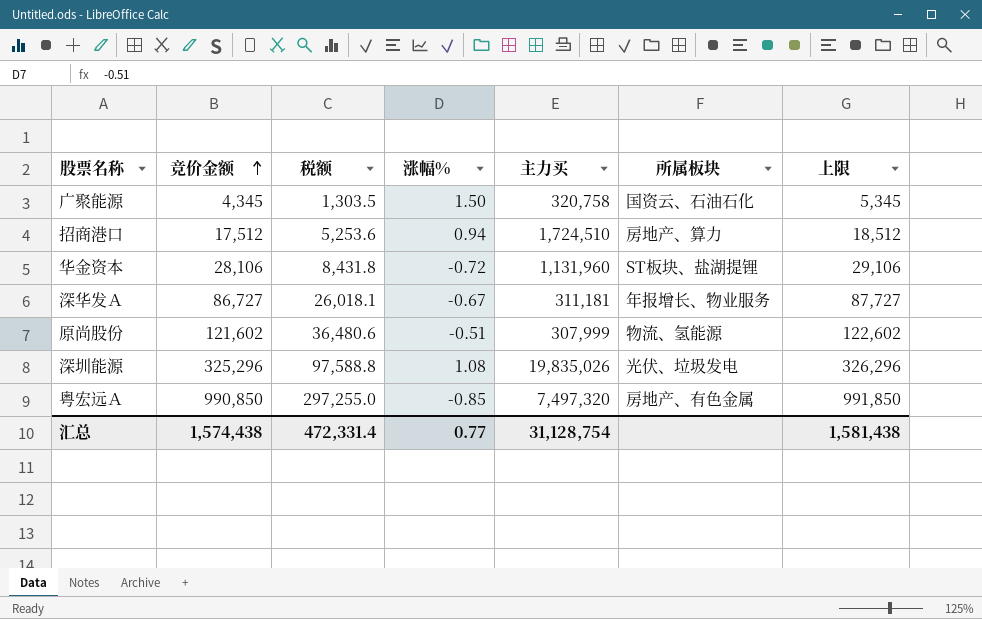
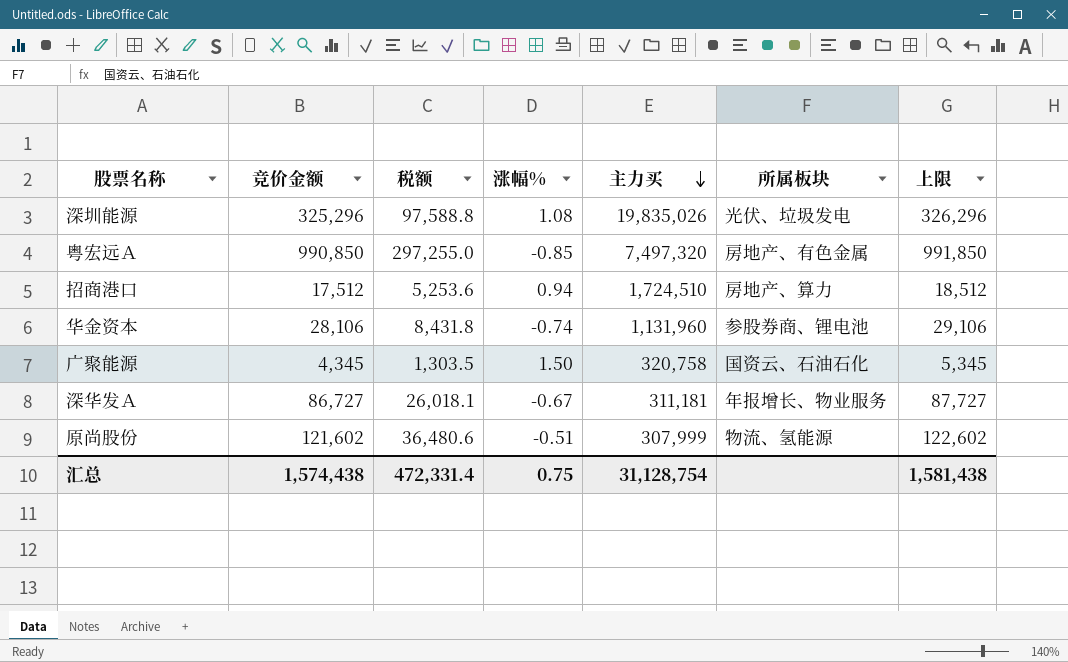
row order: 竞价金额 ascending -> 主力买 descending
华金资本 | 涨幅%: -0.72 -> -0.74
华金资本 | 所属板块: ST板块、盐湖提锂 -> 参股券商、锂电池
汇总 | 涨幅%: 0.77 -> 0.75

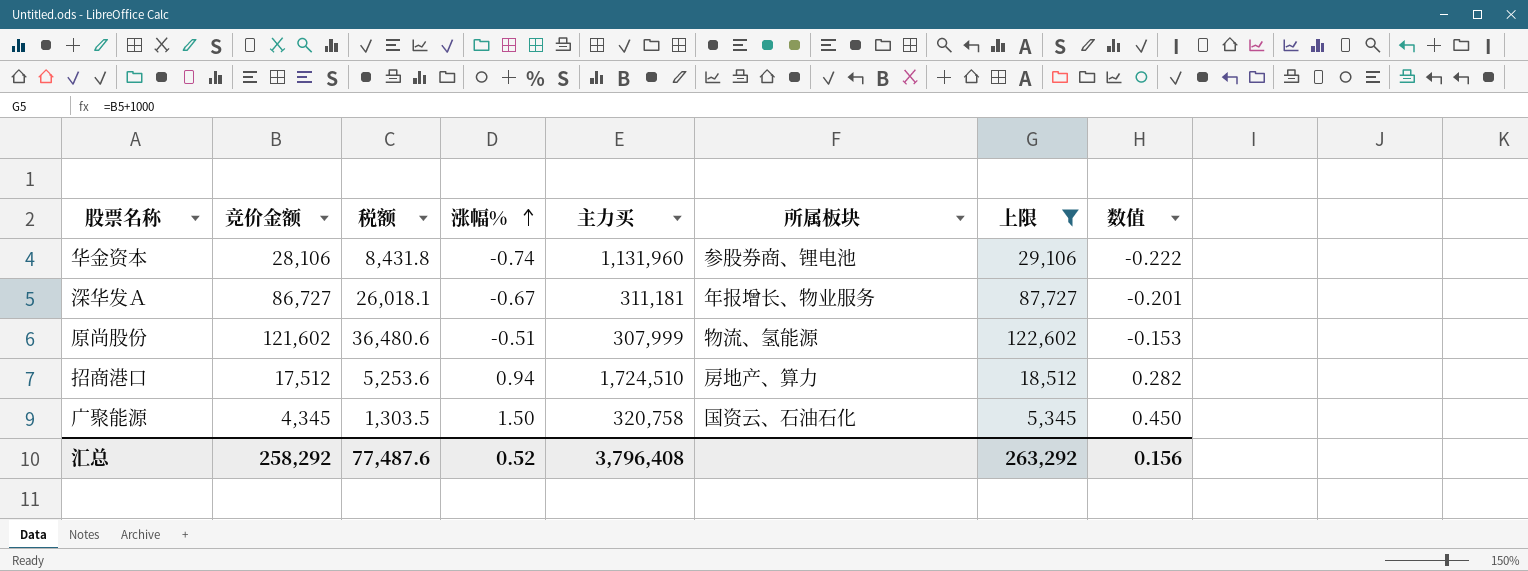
filter: none -> 上限 <= 122,602
row order: 主力买 descending -> 涨幅% ascending
column 数值 | formula: none -> [涨幅%] * 0.3
汇总 | 竞价金额: 1,574,438 -> 258,292
汇总 | 税额: 472,331.4 -> 77,487.6
汇总 | 涨幅%: 0.75 -> 0.52
汇总 | 主力买: 31,128,754 -> 3,796,408
汇总 | 上限: 1,581,438 -> 263,292

